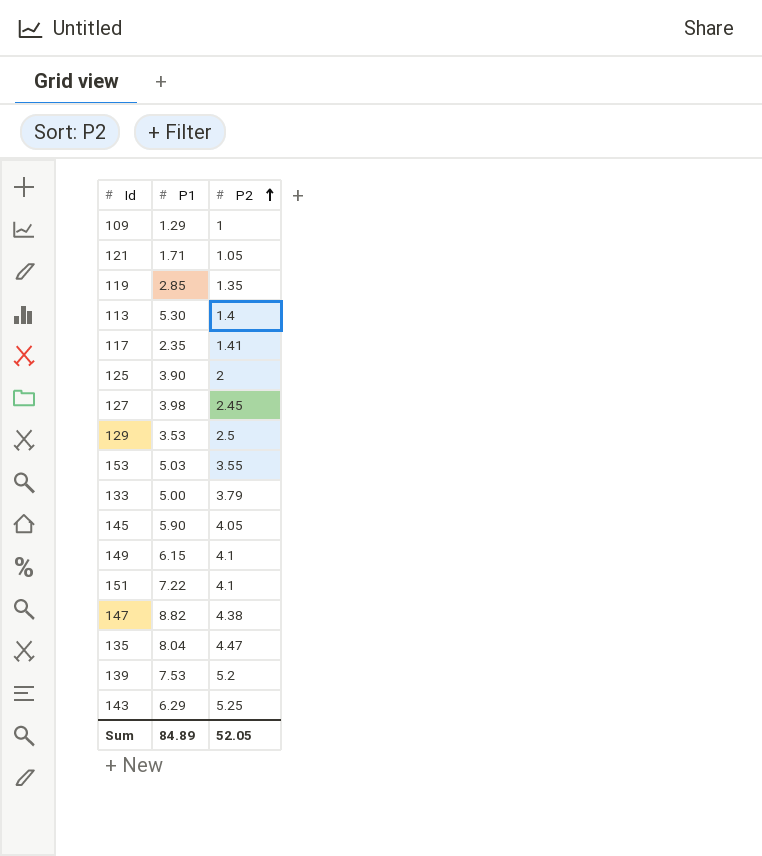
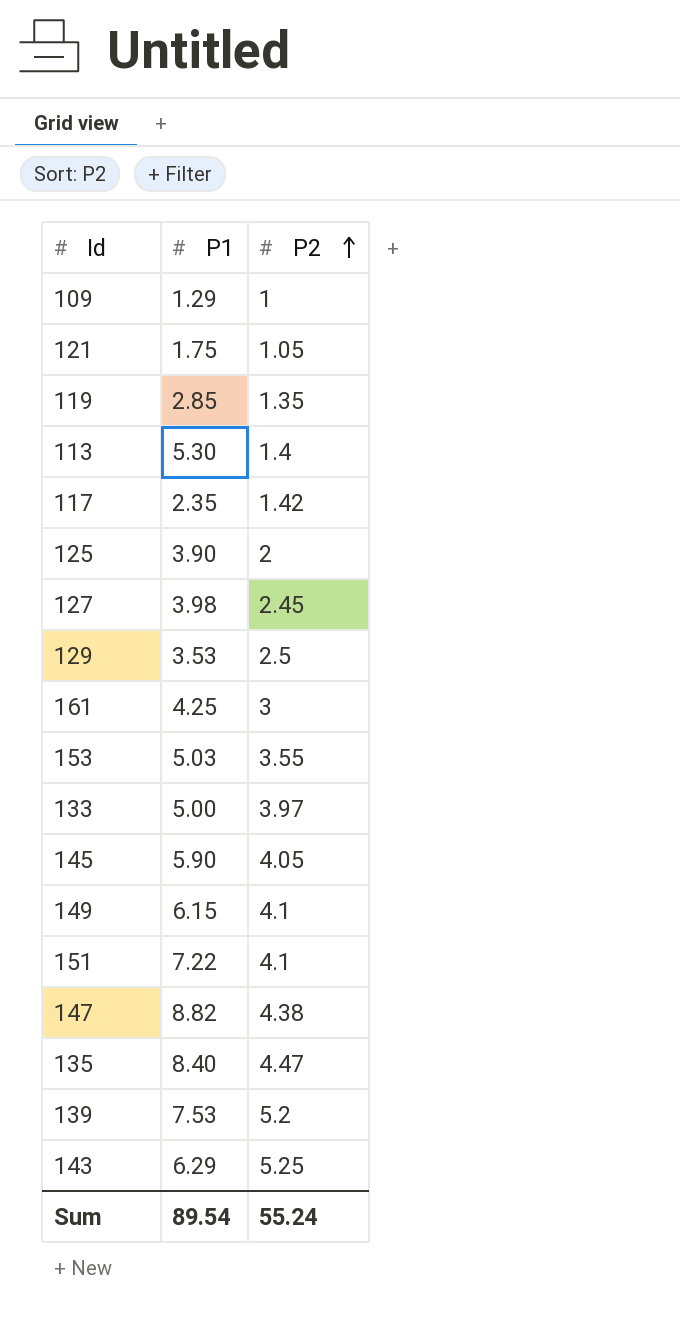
121 | P1: 1.71 -> 1.75
117 | P2: 1.41 -> 1.42
row 161: none -> 4.25 | 3
133 | P2: 3.79 -> 3.97
135 | P1: 8.04 -> 8.40
Sum | P1: 84.89 -> 89.54
Sum | P2: 52.05 -> 55.24

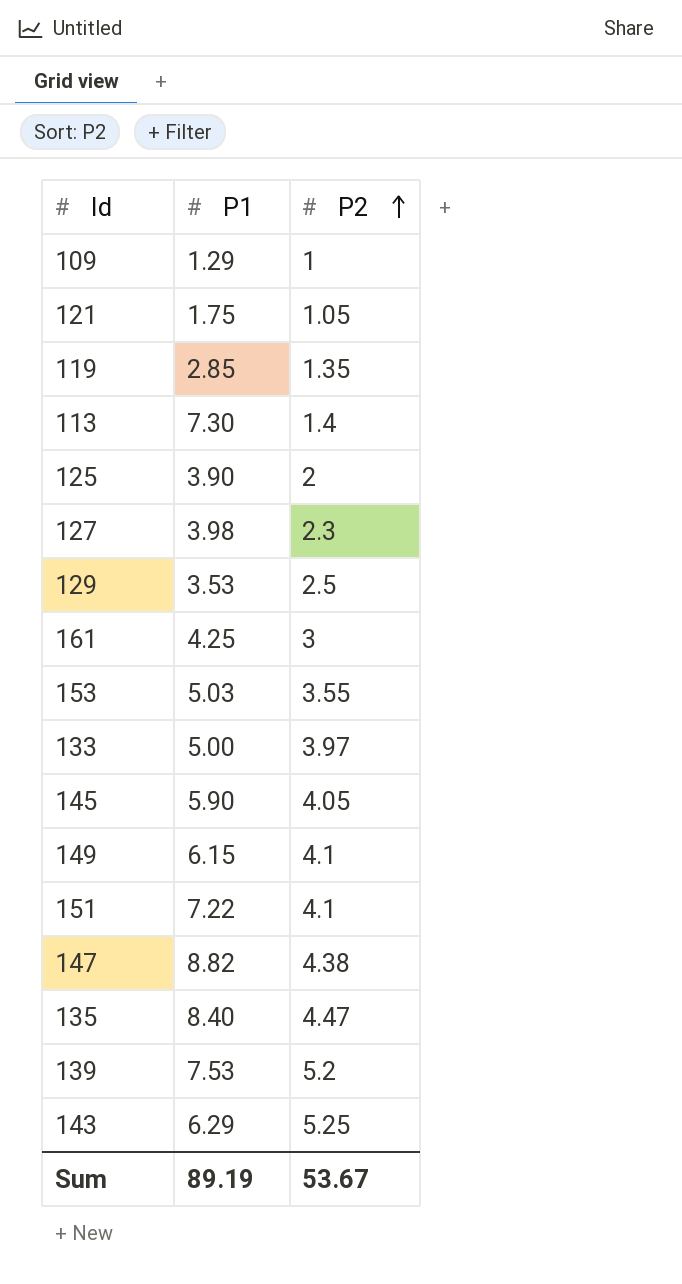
row 117: 2.35 | 1.42 -> none
113 | P1: 5.30 -> 7.30
127 | P2: 2.45 -> 2.3
Sum | P1: 89.54 -> 89.19
Sum | P2: 55.24 -> 53.67

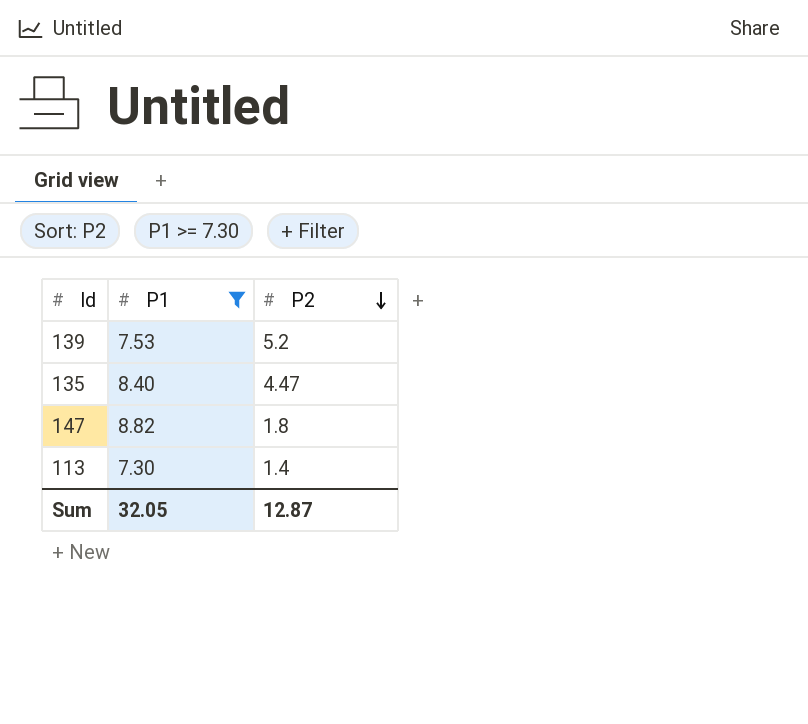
filter: none -> P1 >= 7.30
row order: P2 ascending -> P2 descending
147 | P2: 4.38 -> 1.8
Sum | P1: 89.19 -> 32.05
Sum | P2: 53.67 -> 12.87

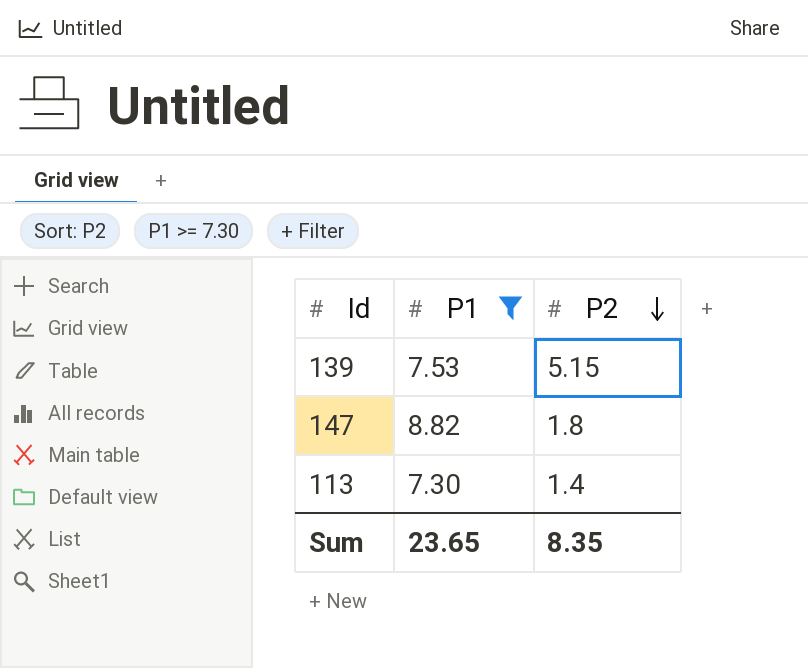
row 135: 8.40 | 4.47 -> none
139 | P2: 5.2 -> 5.15
Sum | P1: 32.05 -> 23.65
Sum | P2: 12.87 -> 8.35

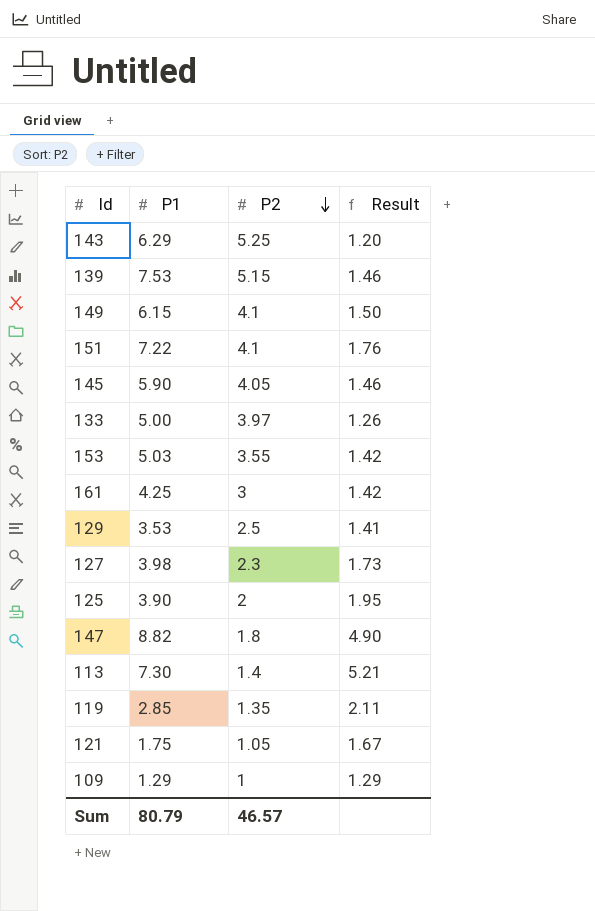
filter: P1 >= 7.30 -> none
column Result | formula: none -> [P1] / [P2]
Sum | P1: 23.65 -> 80.79
Sum | P2: 8.35 -> 46.57

